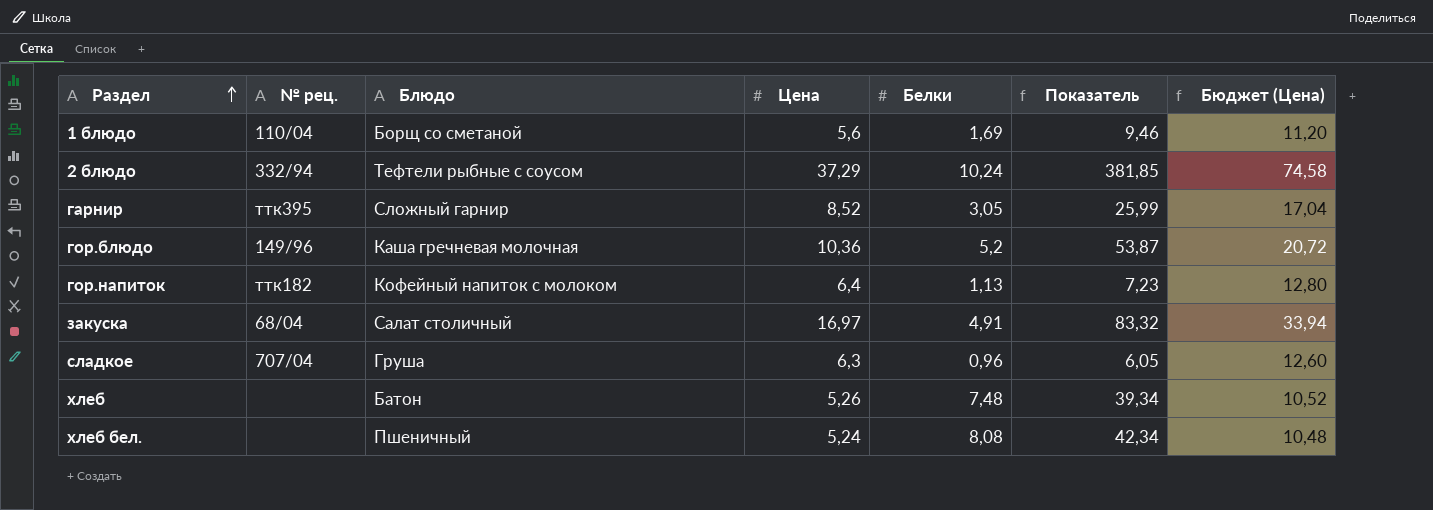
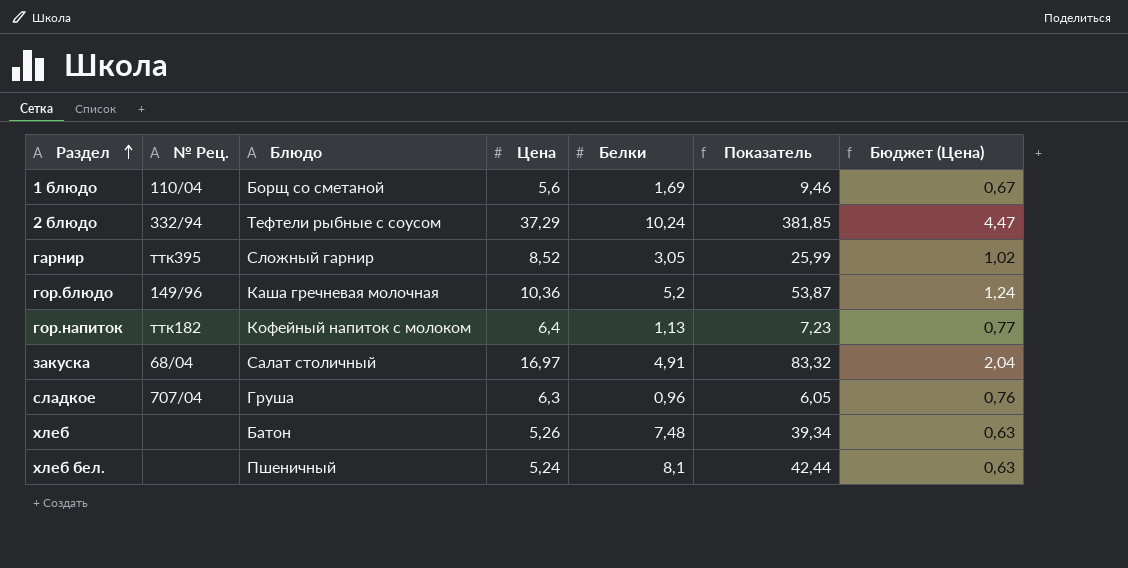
column name: № рец. -> № Рец.
column Бюджет (Цена) | formula: [Цена] * 2 -> [Цена] * 0,12
хлеб бел. | Белки: 8,08 -> 8,1
хлеб бел. | Показатель: 42,34 -> 42,44

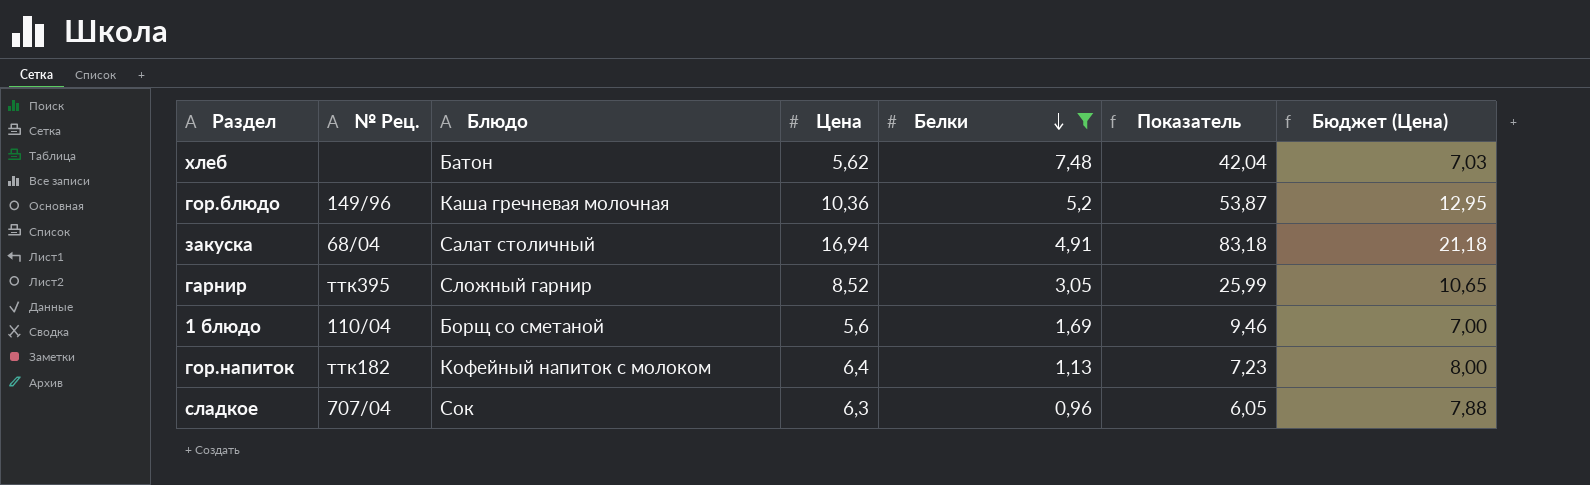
filter: none -> Белки <= 7,48
row order: Раздел ascending -> Белки descending
column Бюджет (Цена) | formula: [Цена] * 0,12 -> [Цена] * 1,25
хлеб | Цена: 5,26 -> 5,62
хлеб | Показатель: 39,34 -> 42,04
закуска | Цена: 16,97 -> 16,94
закуска | Показатель: 83,32 -> 83,18
сладкое | Блюдо: Груша -> Сок

